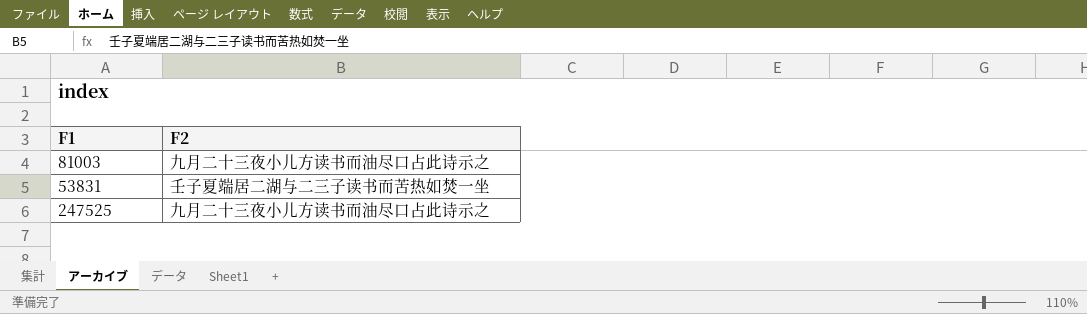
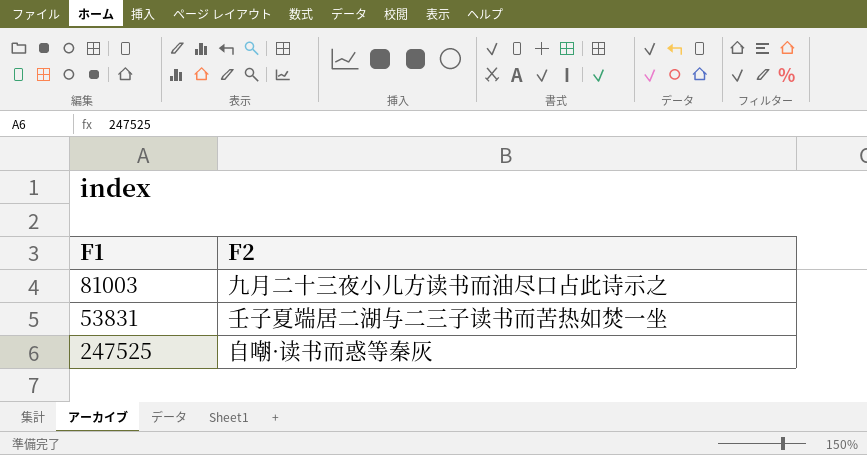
247525 | F2: 九月二十三夜小儿方读书而油尽口占此诗示之 -> 自嘲·读书而惑等秦灰

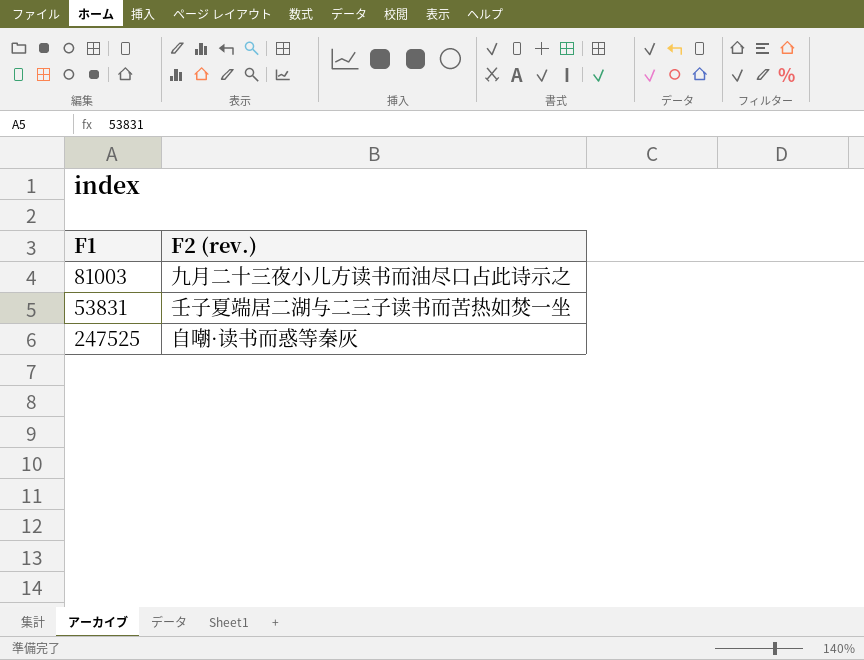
column name: F2 -> F2 (rev.)

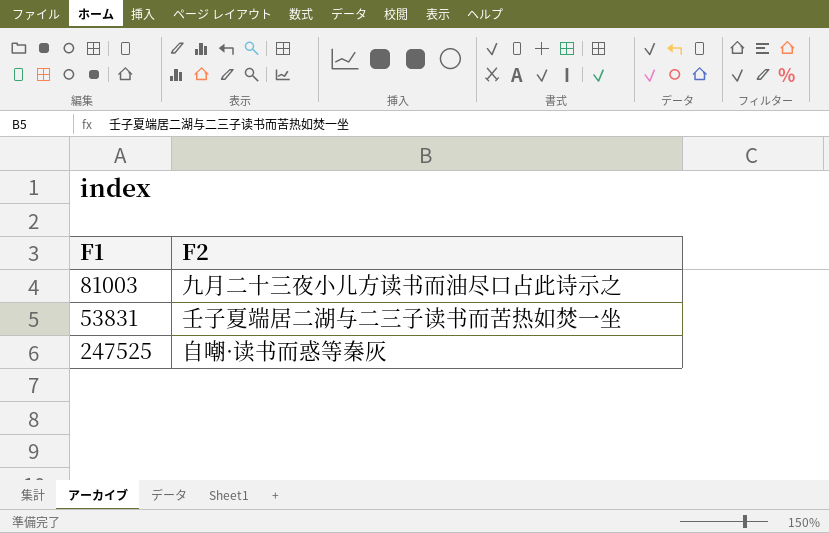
column name: F2 (rev.) -> F2

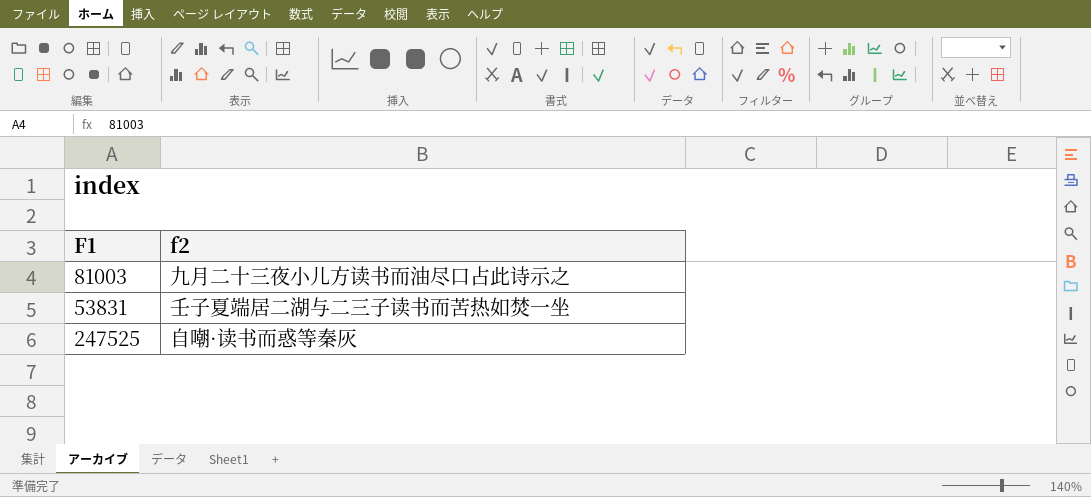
column name: F2 -> f2

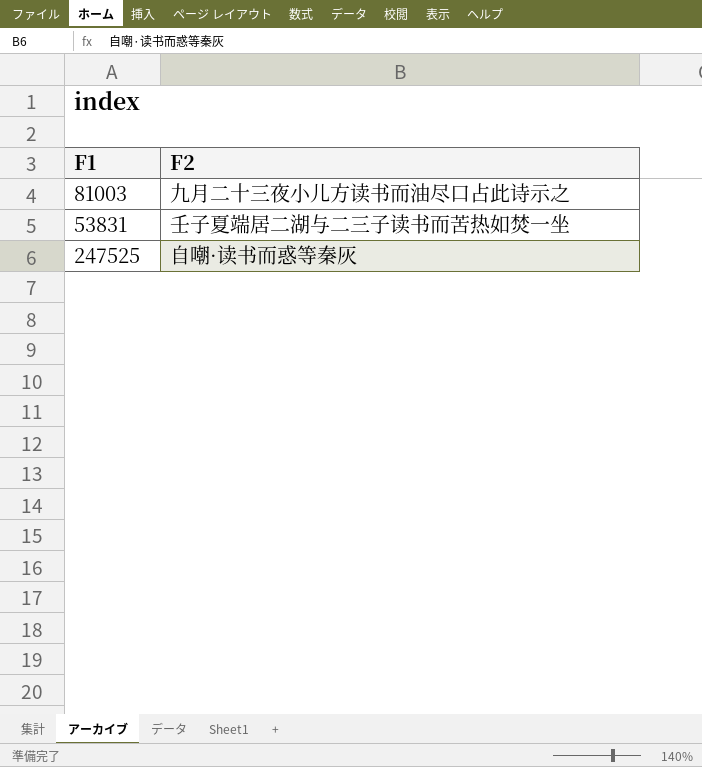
column name: f2 -> F2

